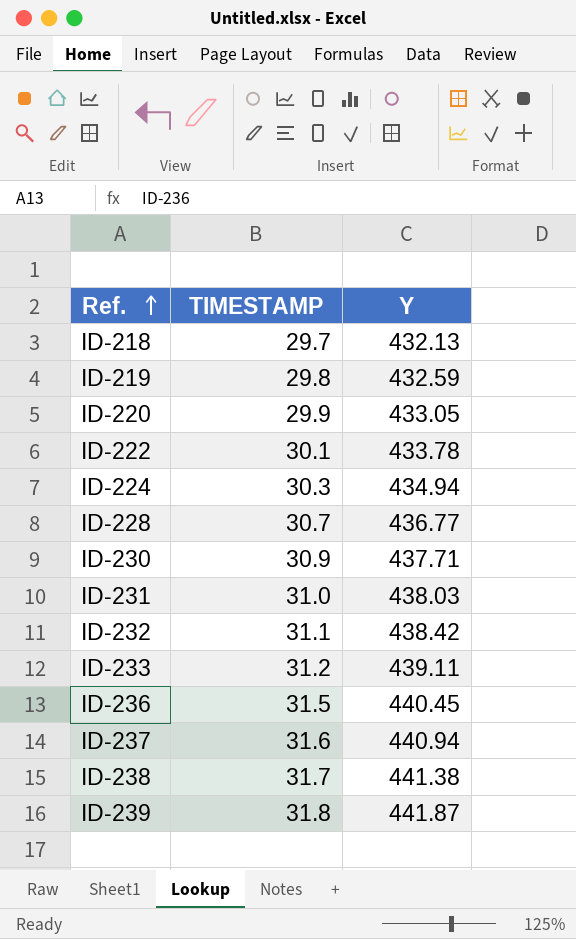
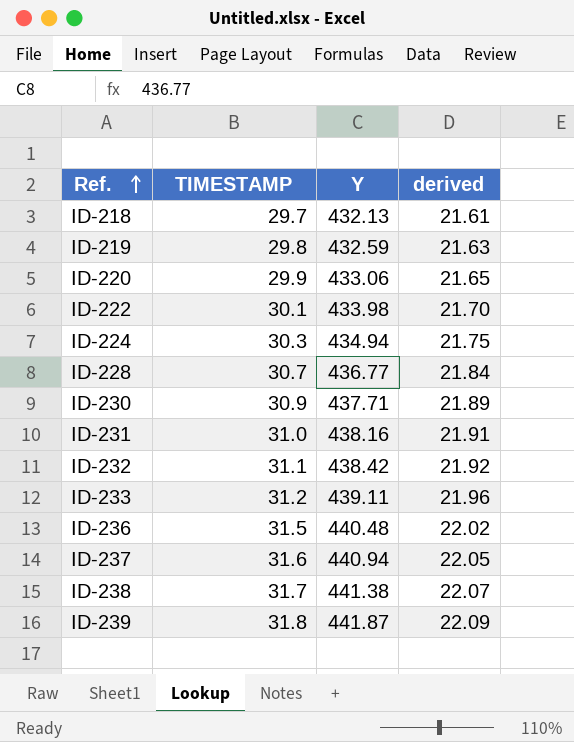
column derived | formula: none -> [Y] * 0.05
ID-220 | Y: 433.05 -> 433.06
ID-222 | Y: 433.78 -> 433.98
ID-231 | Y: 438.03 -> 438.16
ID-236 | Y: 440.45 -> 440.48

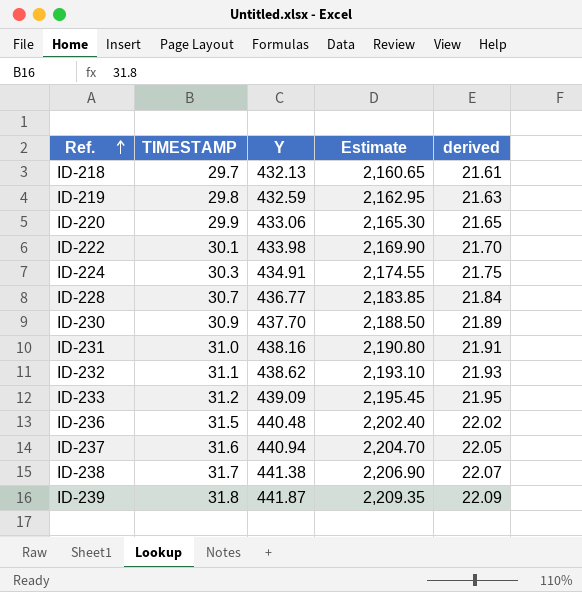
column Estimate | formula: none -> [Y] * 5
ID-224 | Y: 434.94 -> 434.91
ID-230 | Y: 437.71 -> 437.70
ID-232 | Y: 438.42 -> 438.62
ID-232 | derived: 21.92 -> 21.93
ID-233 | Y: 439.11 -> 439.09
ID-233 | derived: 21.96 -> 21.95

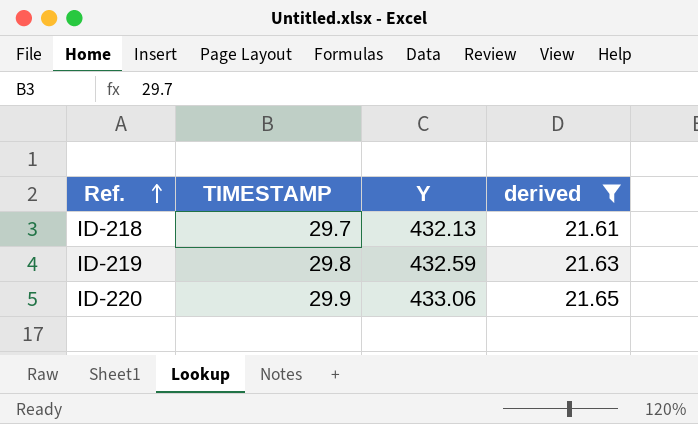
filter: none -> derived <= 21.65
column Estimate | formula: [Y] * 5 -> none

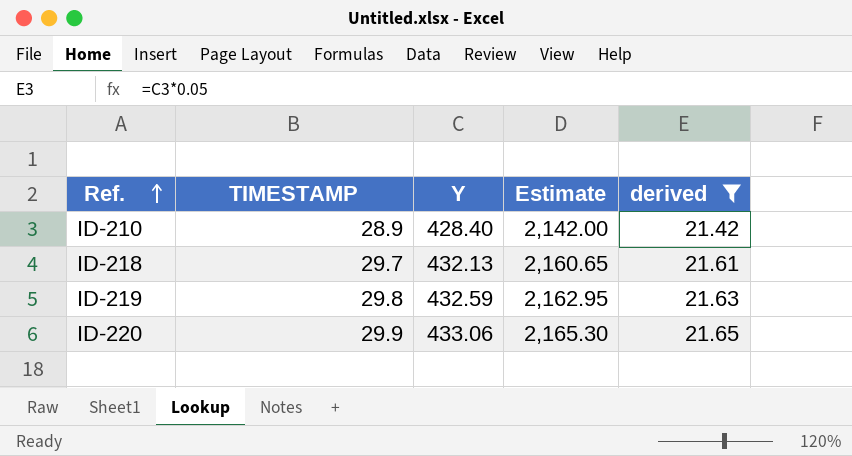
column Estimate | formula: none -> [Y] * 5
row ID-210: none -> 28.9 | 428.40 | 2,142.00 | 21.42

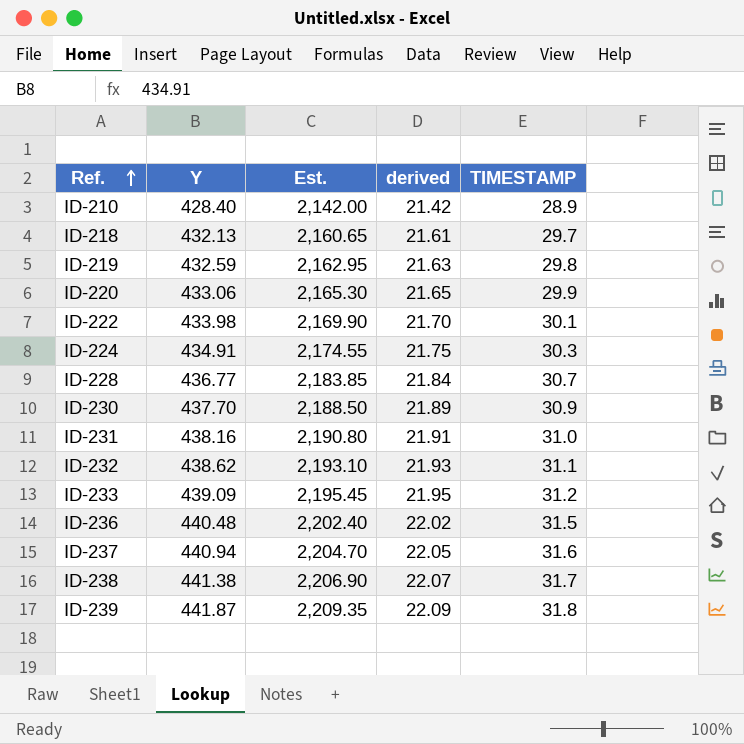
filter: derived <= 21.65 -> none
column name: Estimate -> Est.
column TIMESTAMP | position: 2 -> 5

